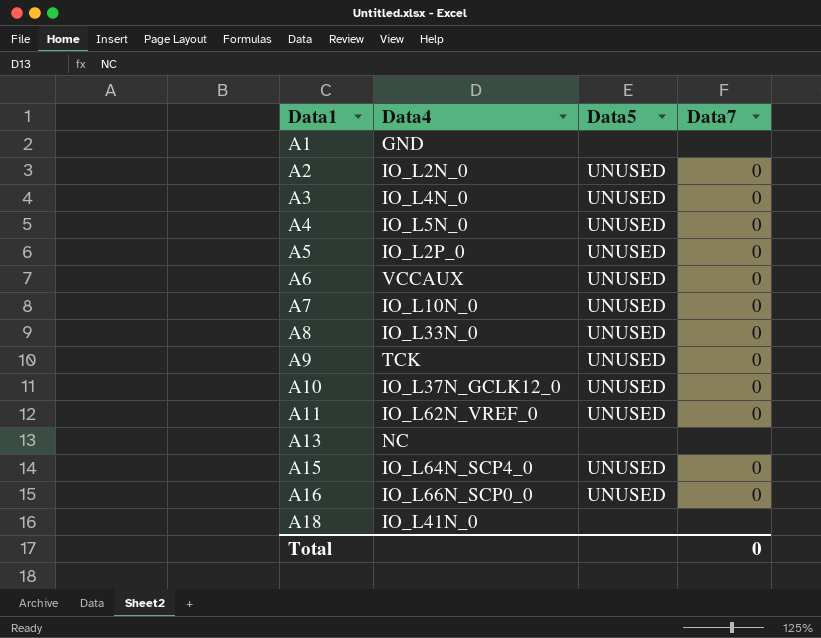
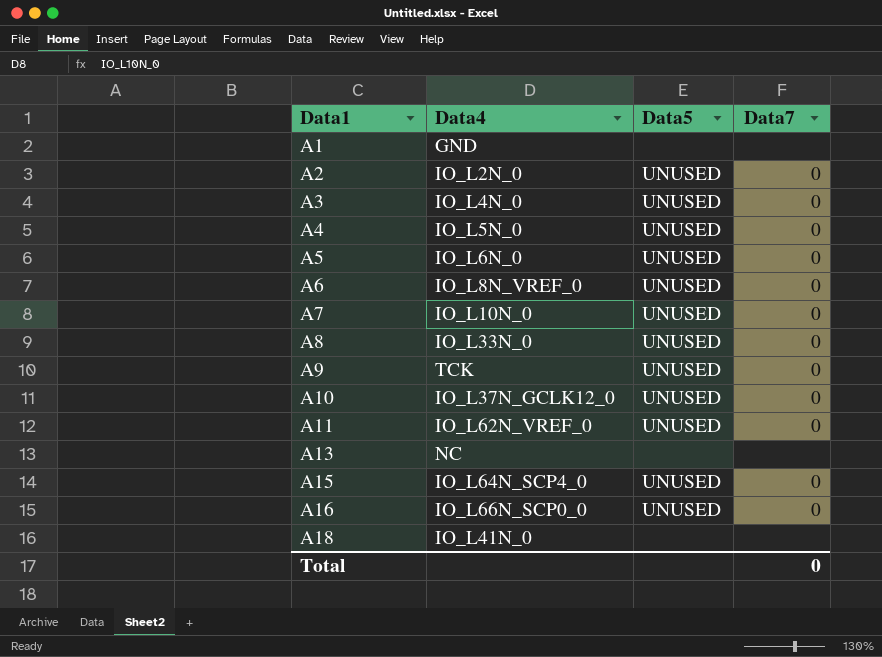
A5 | Data4: IO_L2P_0 -> IO_L6N_0
A6 | Data4: VCCAUX -> IO_L8N_VREF_0

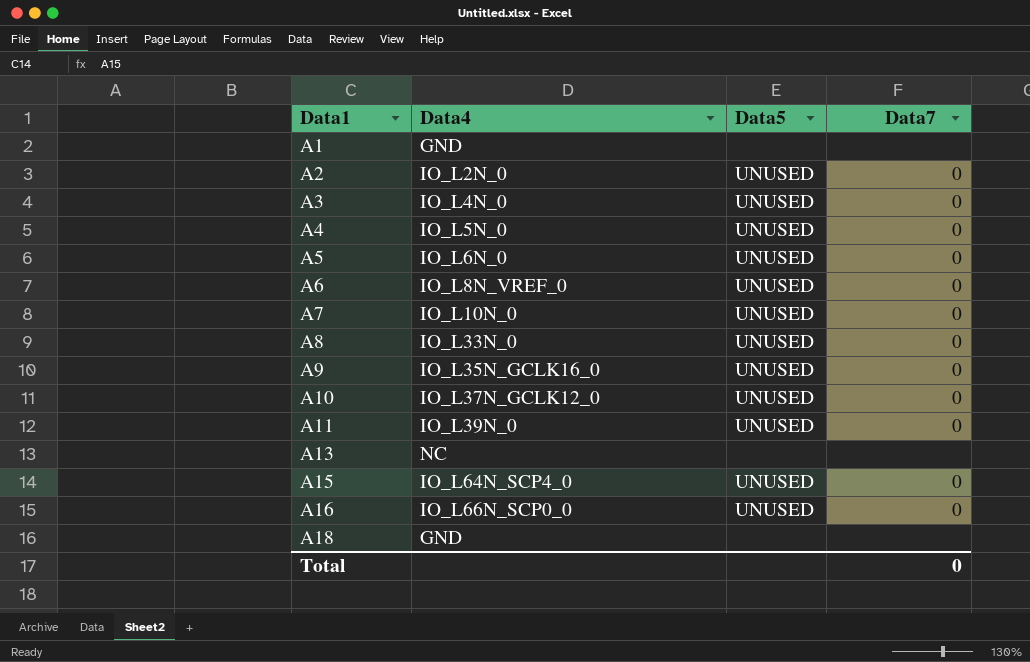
A9 | Data4: TCK -> IO_L35N_GCLK16_0
A11 | Data4: IO_L62N_VREF_0 -> IO_L39N_0
A18 | Data4: IO_L41N_0 -> GND

